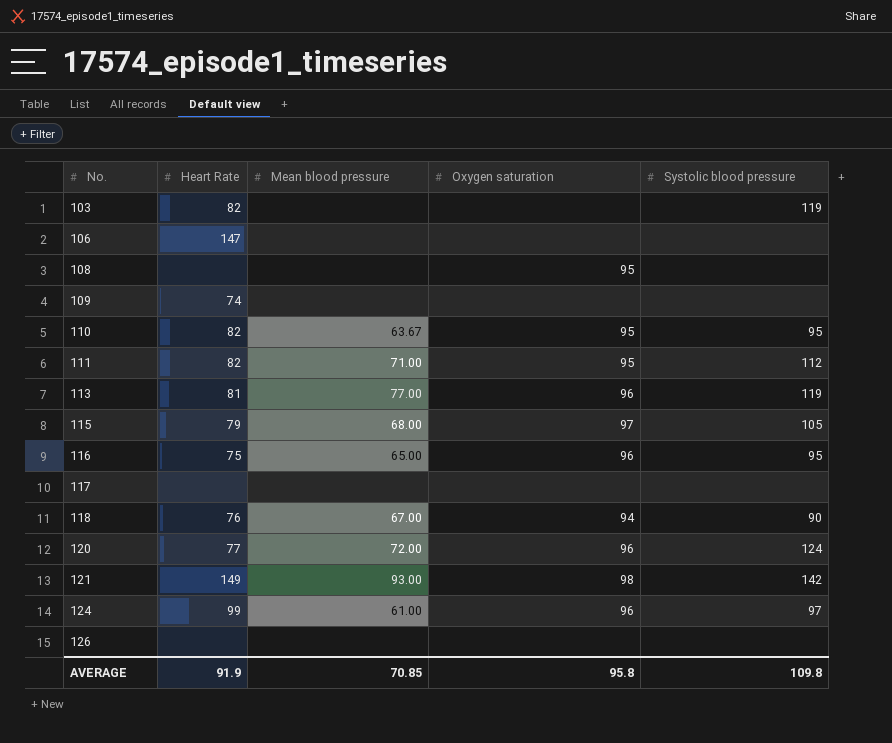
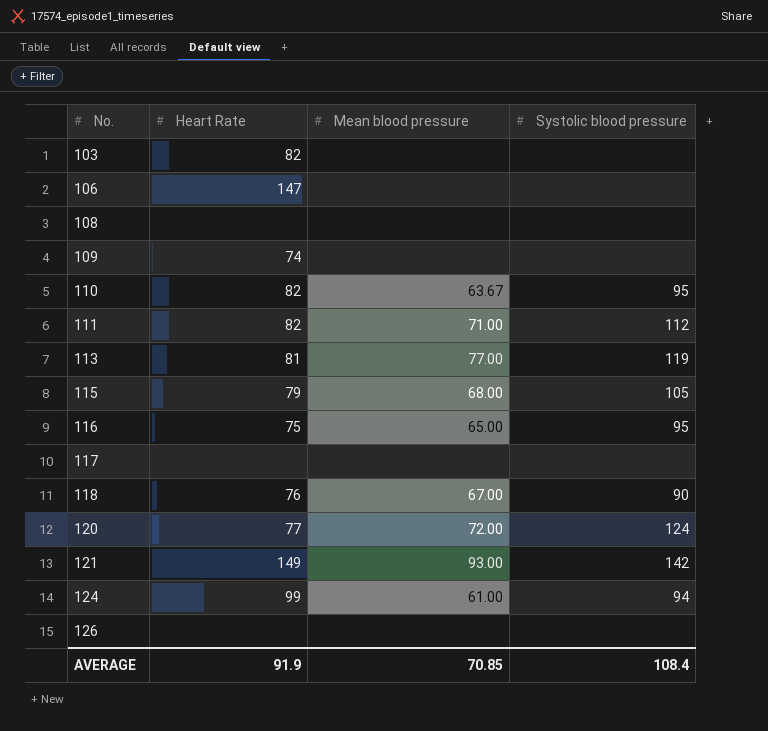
column Oxygen saturation | position: 4 -> none
103 | Systolic blood pressure: 119 -> none
124 | Systolic blood pressure: 97 -> 94
AVERAGE | Systolic blood pressure: 109.8 -> 108.4

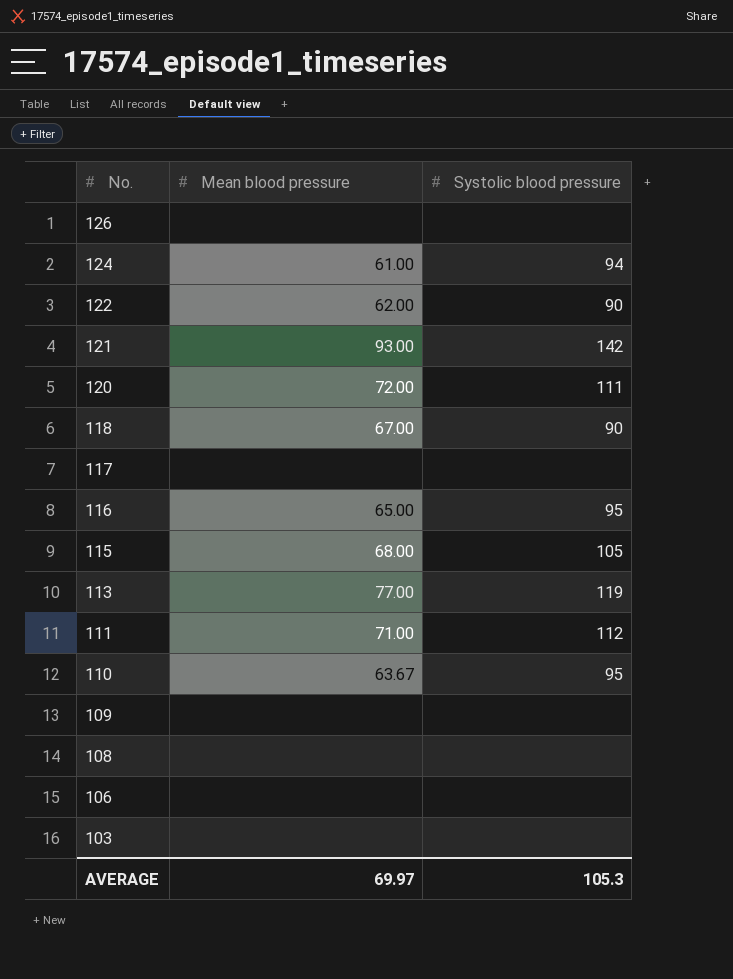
row order: No. ascending -> No. descending
column Heart Rate | position: 2 -> none
row 122: none -> 62.00 | 90
120 | Systolic blood pressure: 124 -> 111
AVERAGE | Mean blood pressure: 70.85 -> 69.97
AVERAGE | Systolic blood pressure: 108.4 -> 105.3

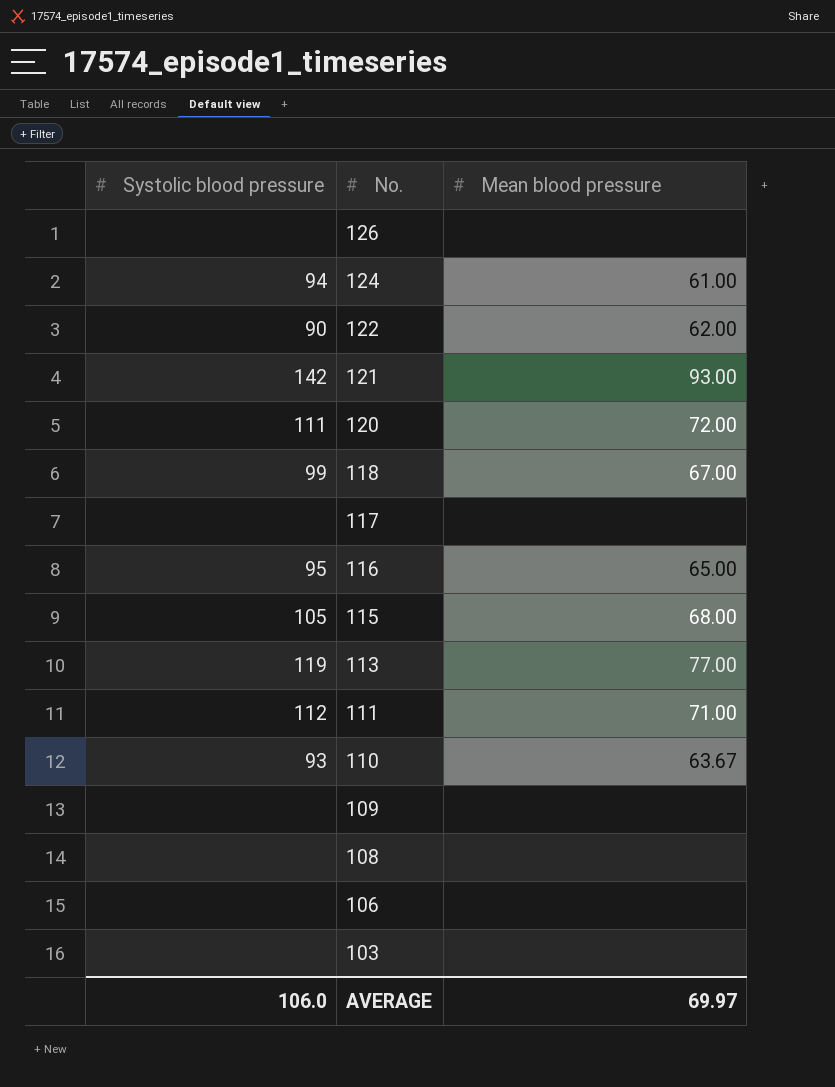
column Systolic blood pressure | position: 3 -> 1
118 | Systolic blood pressure: 90 -> 99
110 | Systolic blood pressure: 95 -> 93
AVERAGE | Systolic blood pressure: 105.3 -> 106.0

